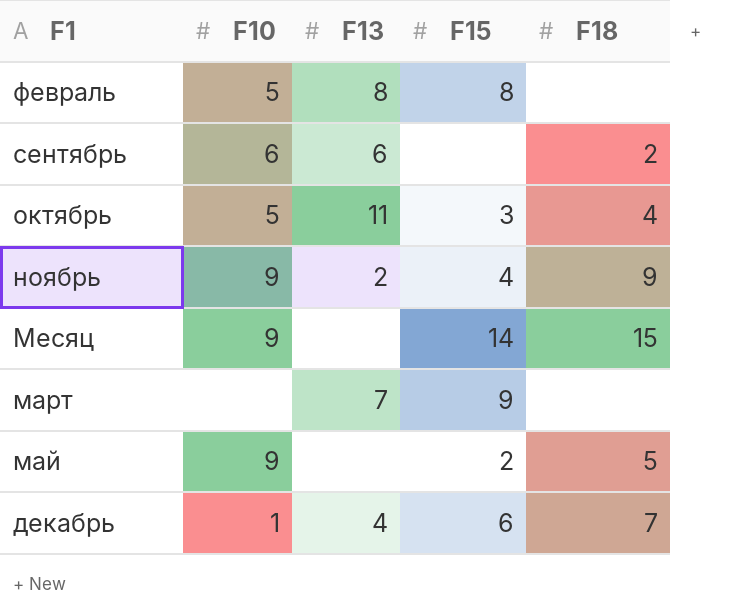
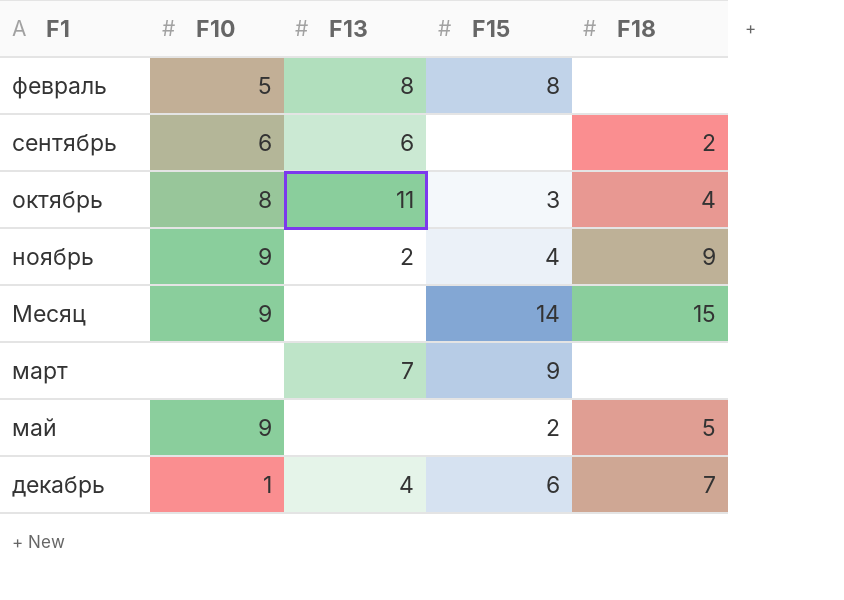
октябрь | F10: 5 -> 8

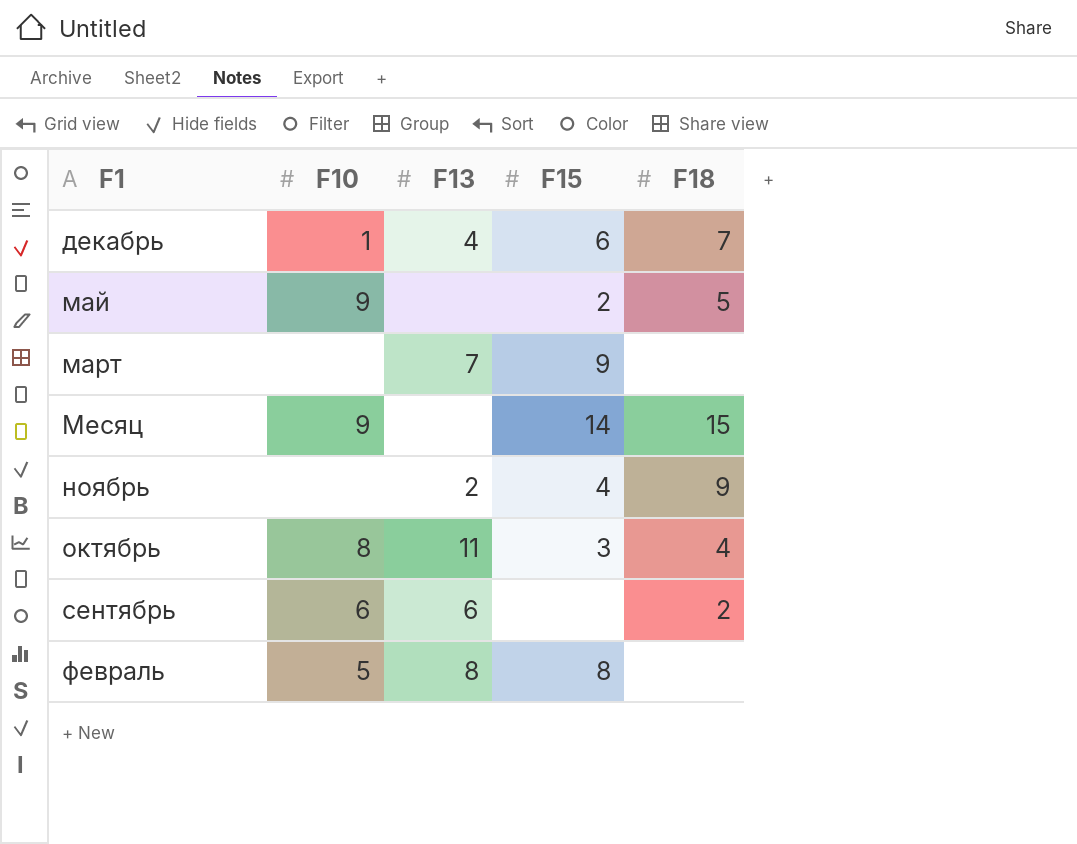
row order: F1 descending -> F1 ascending
ноябрь | F10: 9 -> none

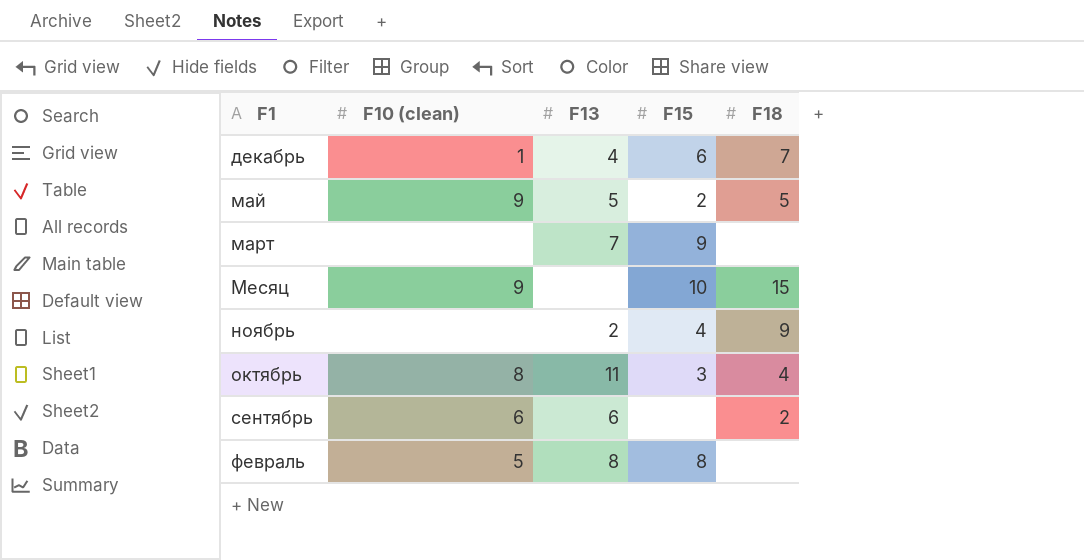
column name: F10 -> F10 (clean)
май | F13: none -> 5
Месяц | F15: 14 -> 10

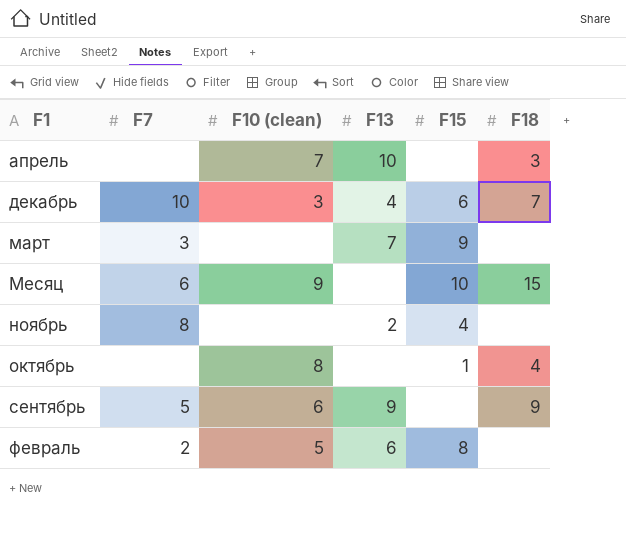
column F7 | position: none -> 2
row май: 9 | 5 | 2 | 5 -> none
row апрель: none -> none | 7 | 10 | none | 3
декабрь | F10 (clean): 1 -> 3
ноябрь | F18: 9 -> none
октябрь | F13: 11 -> none
октябрь | F15: 3 -> 1
сентябрь | F13: 6 -> 9
сентябрь | F18: 2 -> 9
февраль | F13: 8 -> 6

